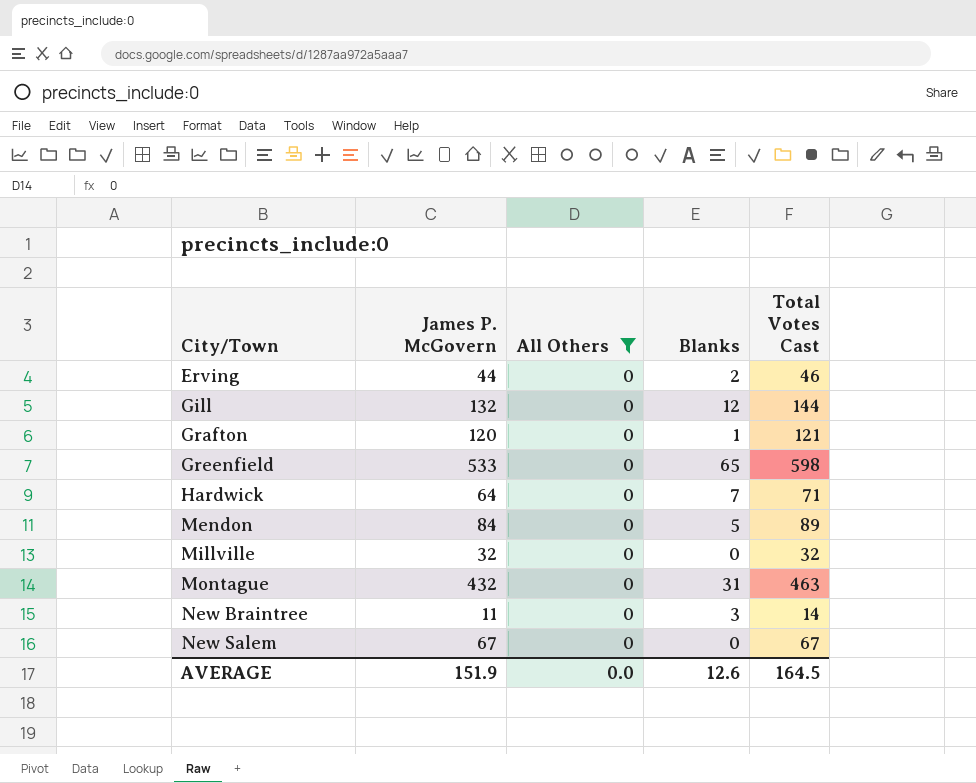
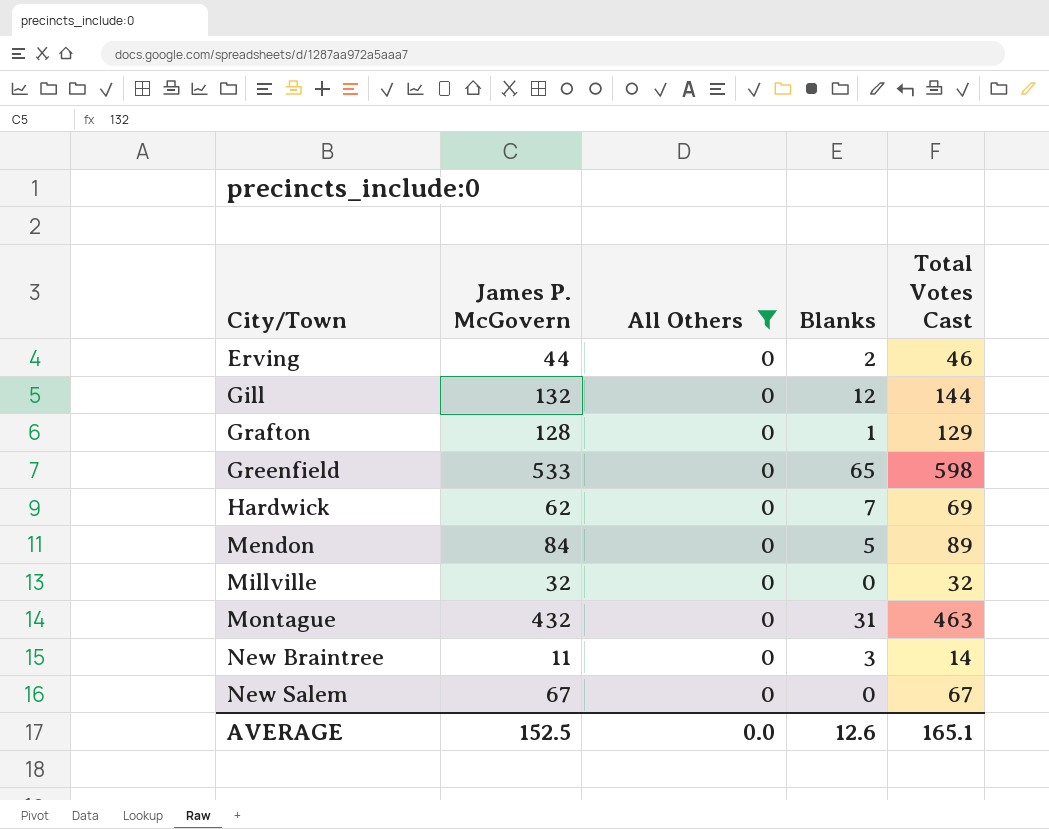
Grafton | James P. McGovern: 120 -> 128
Grafton | Total Votes Cast: 121 -> 129
Hardwick | James P. McGovern: 64 -> 62
Hardwick | Total Votes Cast: 71 -> 69
AVERAGE | James P. McGovern: 151.9 -> 152.5
AVERAGE | Total Votes Cast: 164.5 -> 165.1

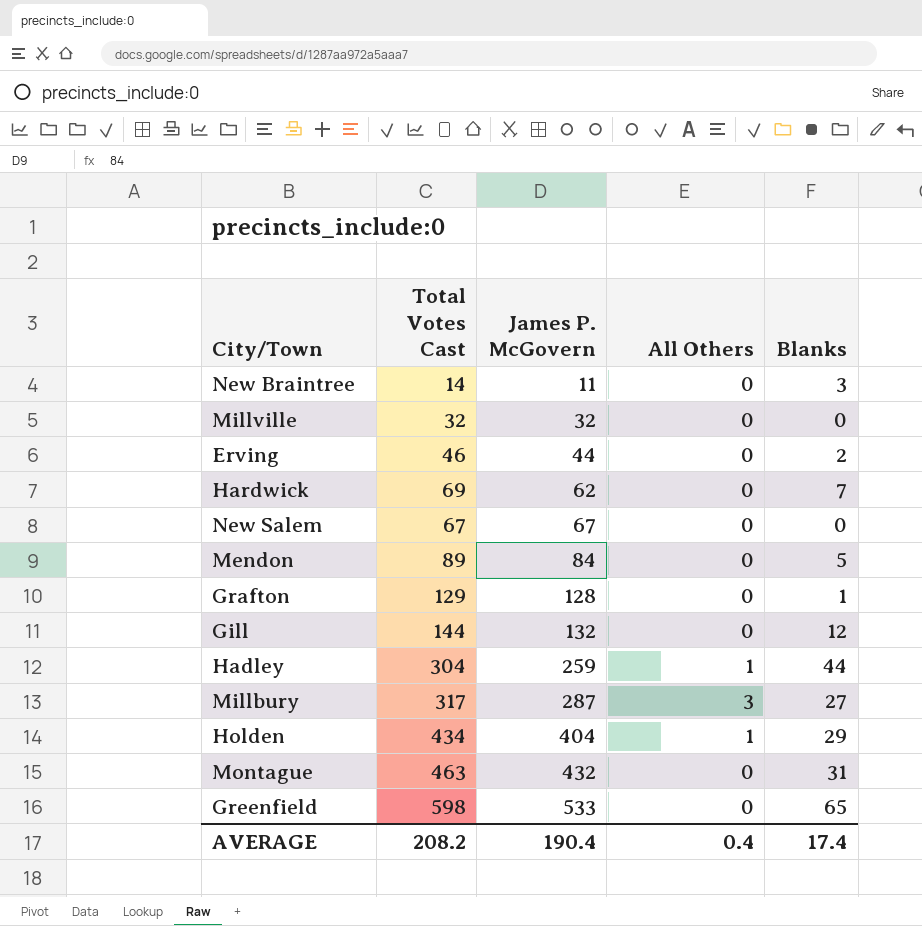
filter: All Others = 0 -> none
row order: City/Town ascending -> James P. McGovern ascending
column Total Votes Cast | position: 5 -> 2
AVERAGE | Total Votes Cast: 165.1 -> 208.2
AVERAGE | James P. McGovern: 152.5 -> 190.4
AVERAGE | All Others: 0.0 -> 0.4
AVERAGE | Blanks: 12.6 -> 17.4

